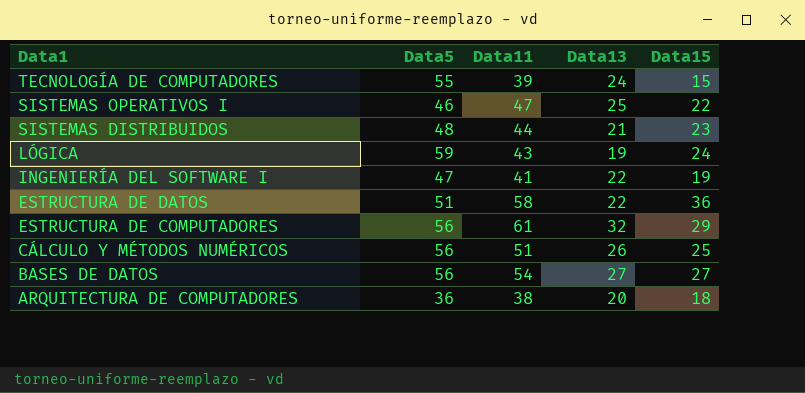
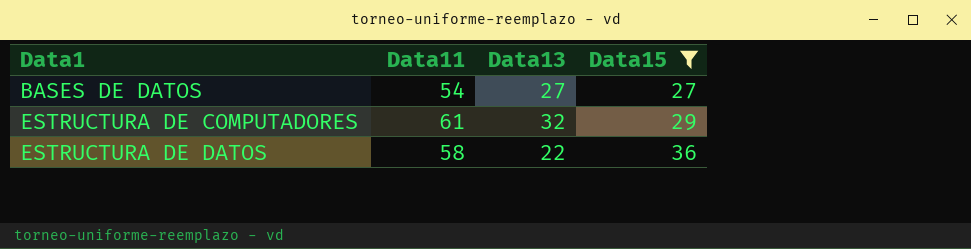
filter: none -> Data15 >= 27
row order: Data1 descending -> Data1 ascending
column Data5 | position: 2 -> none

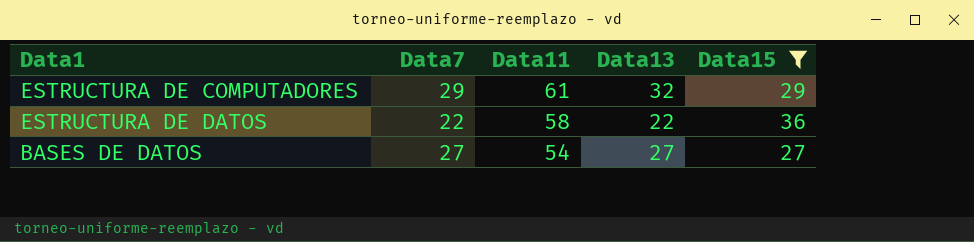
row order: Data1 ascending -> Data11 descending
column Data7 | position: none -> 2

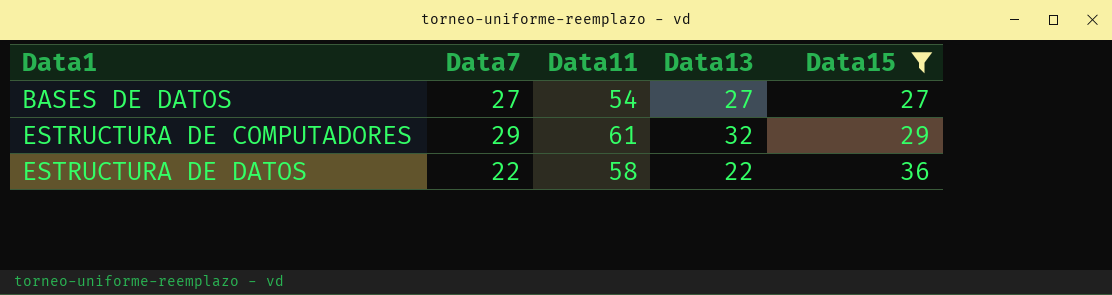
row order: Data11 descending -> Data1 ascending

